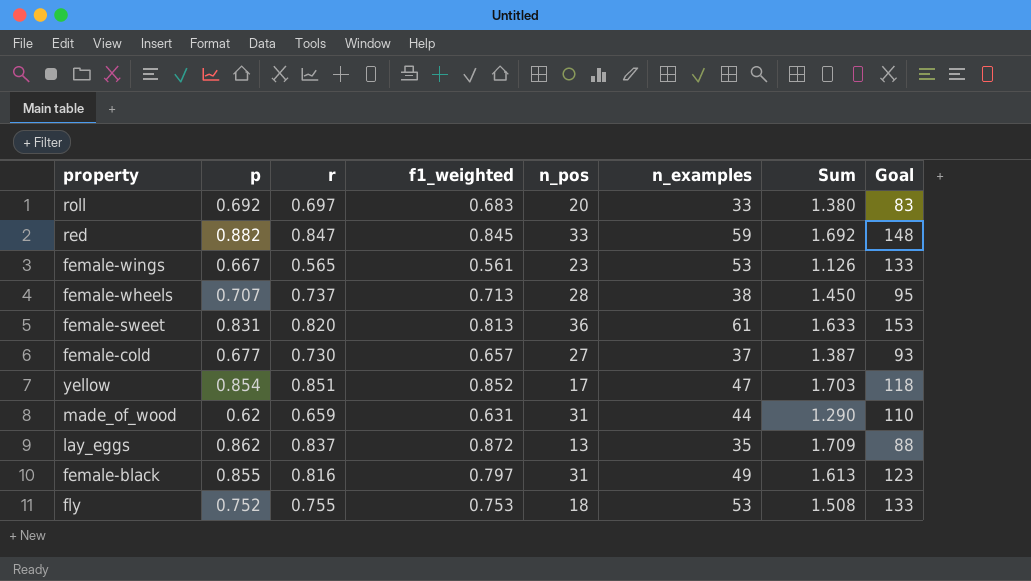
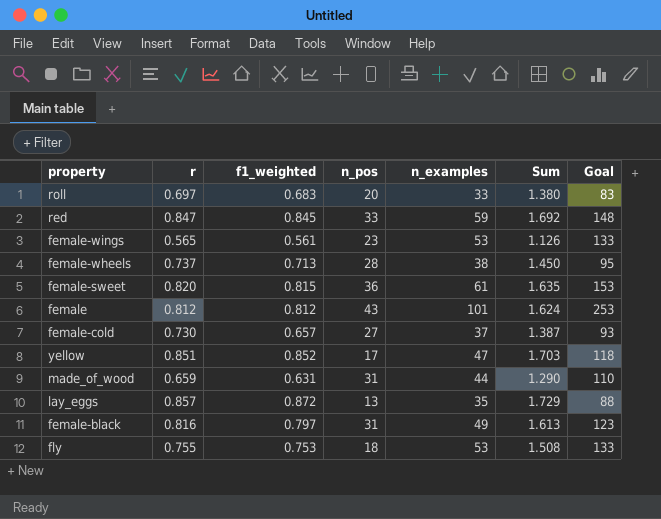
column p | position: 2 -> none
female-sweet | f1_weighted: 0.813 -> 0.815
female-sweet | Sum: 1.633 -> 1.635
row female: none -> 0.812 | 0.812 | 43 | 101 | 1.624 | 253
lay_eggs | r: 0.837 -> 0.857
lay_eggs | Sum: 1.709 -> 1.729

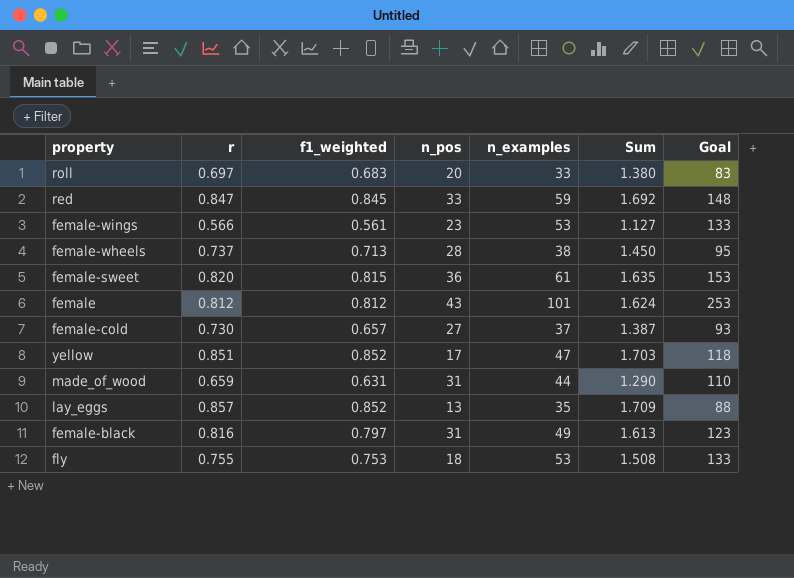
female-wings | r: 0.565 -> 0.566
female-wings | Sum: 1.126 -> 1.127
lay_eggs | f1_weighted: 0.872 -> 0.852
lay_eggs | Sum: 1.729 -> 1.709

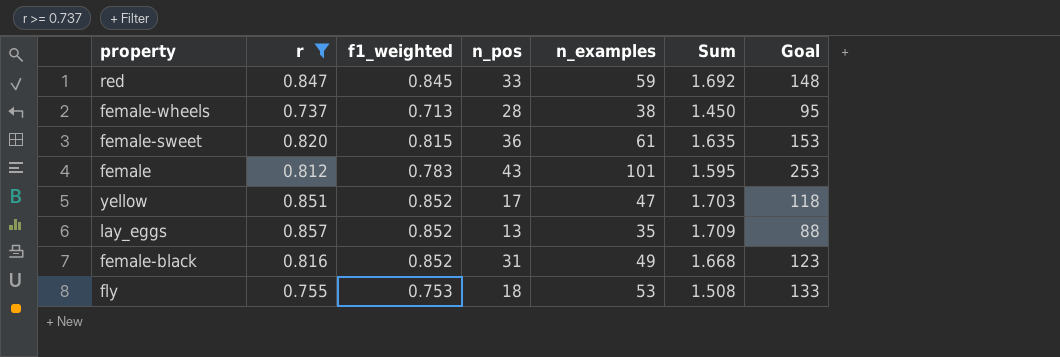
filter: none -> r >= 0.737
female | f1_weighted: 0.812 -> 0.783
female | Sum: 1.624 -> 1.595
female-black | f1_weighted: 0.797 -> 0.852
female-black | Sum: 1.613 -> 1.668

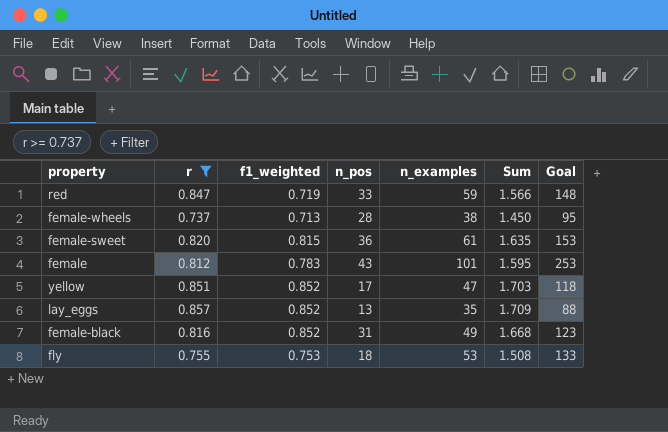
red | f1_weighted: 0.845 -> 0.719
red | Sum: 1.692 -> 1.566

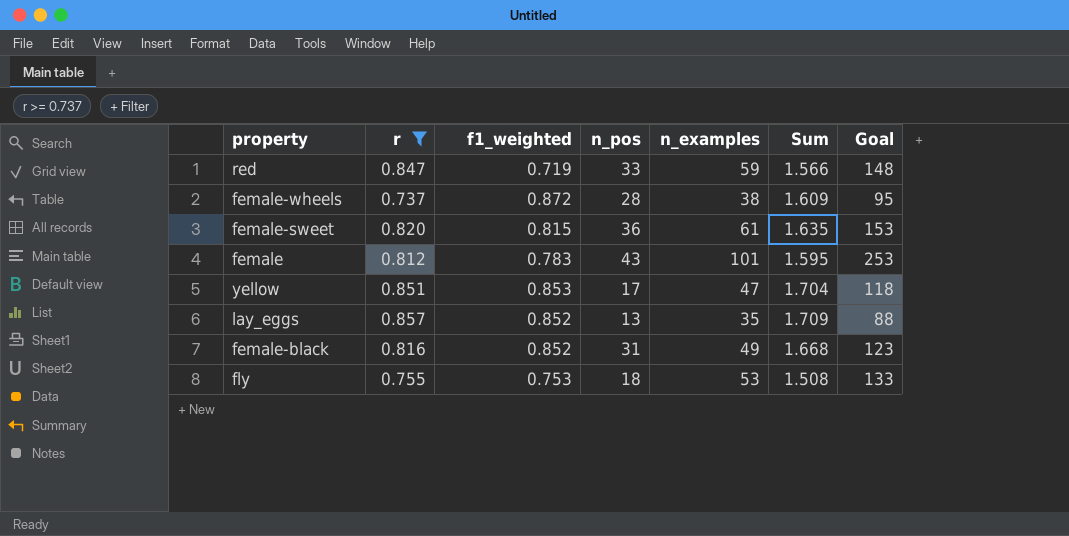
female-wheels | f1_weighted: 0.713 -> 0.872
female-wheels | Sum: 1.450 -> 1.609
yellow | f1_weighted: 0.852 -> 0.853
yellow | Sum: 1.703 -> 1.704

